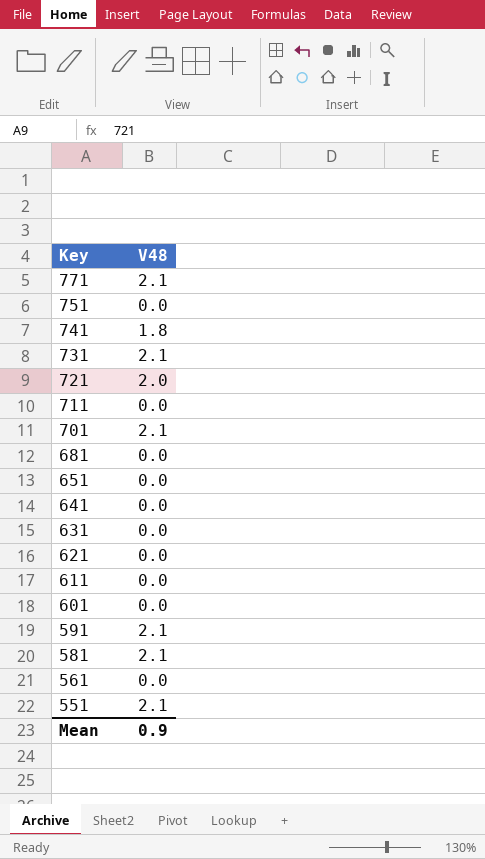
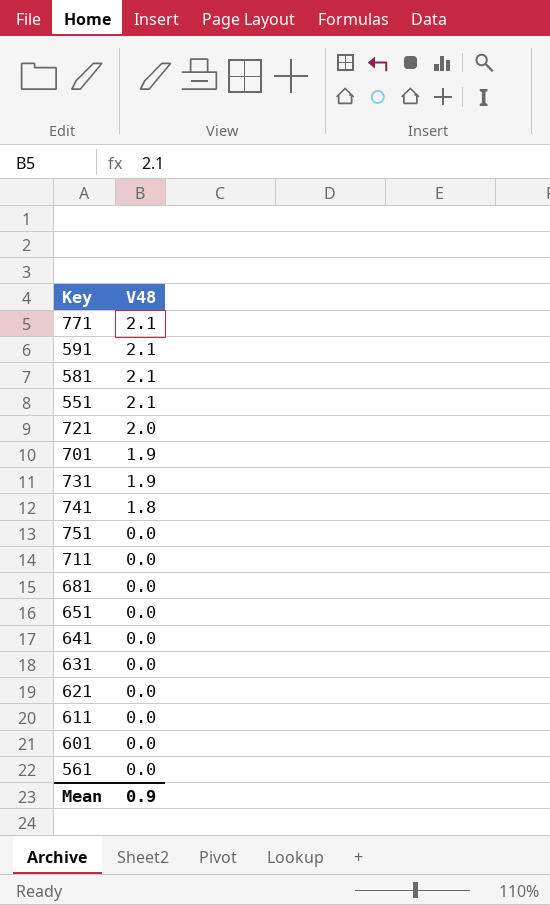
row order: Key descending -> V48 descending
701 | V48: 2.1 -> 1.9
731 | V48: 2.1 -> 1.9

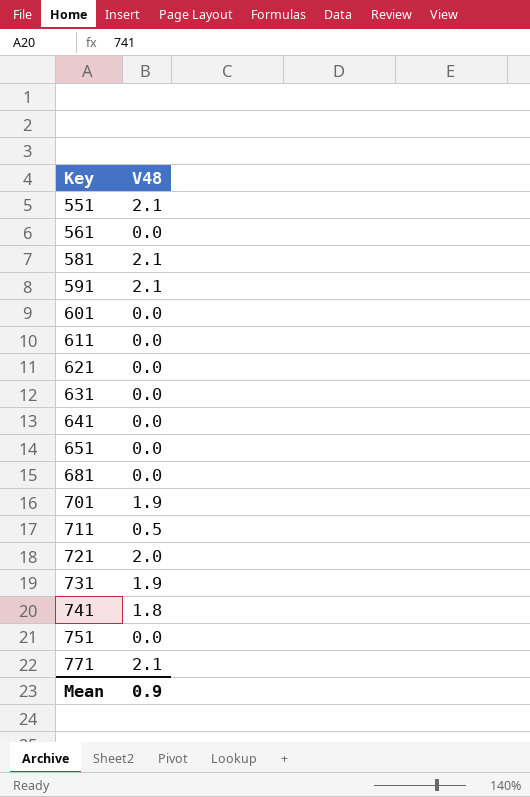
row order: V48 descending -> Key ascending
711 | V48: 0.0 -> 0.5

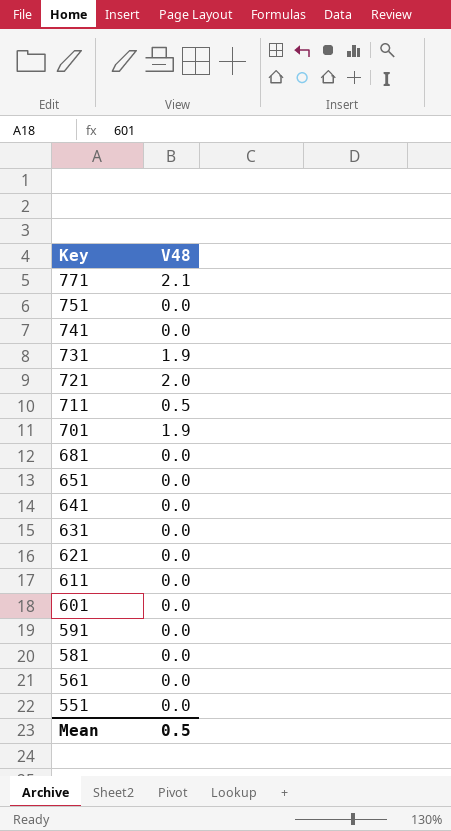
row order: Key ascending -> Key descending
741 | V48: 1.8 -> 0.0
591 | V48: 2.1 -> 0.0
581 | V48: 2.1 -> 0.0
551 | V48: 2.1 -> 0.0
Mean | V48: 0.9 -> 0.5

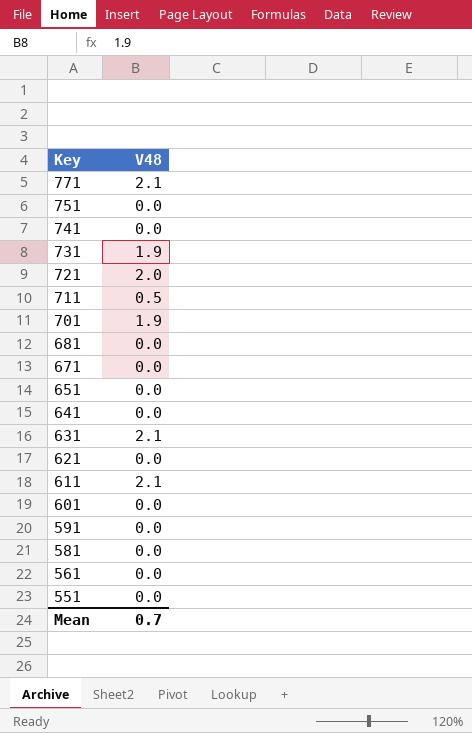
row 671: none -> 0.0
631 | V48: 0.0 -> 2.1
611 | V48: 0.0 -> 2.1
Mean | V48: 0.5 -> 0.7

